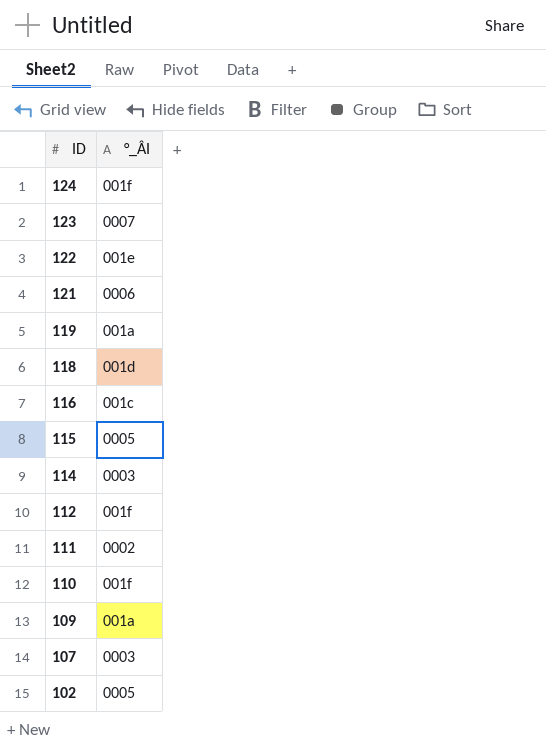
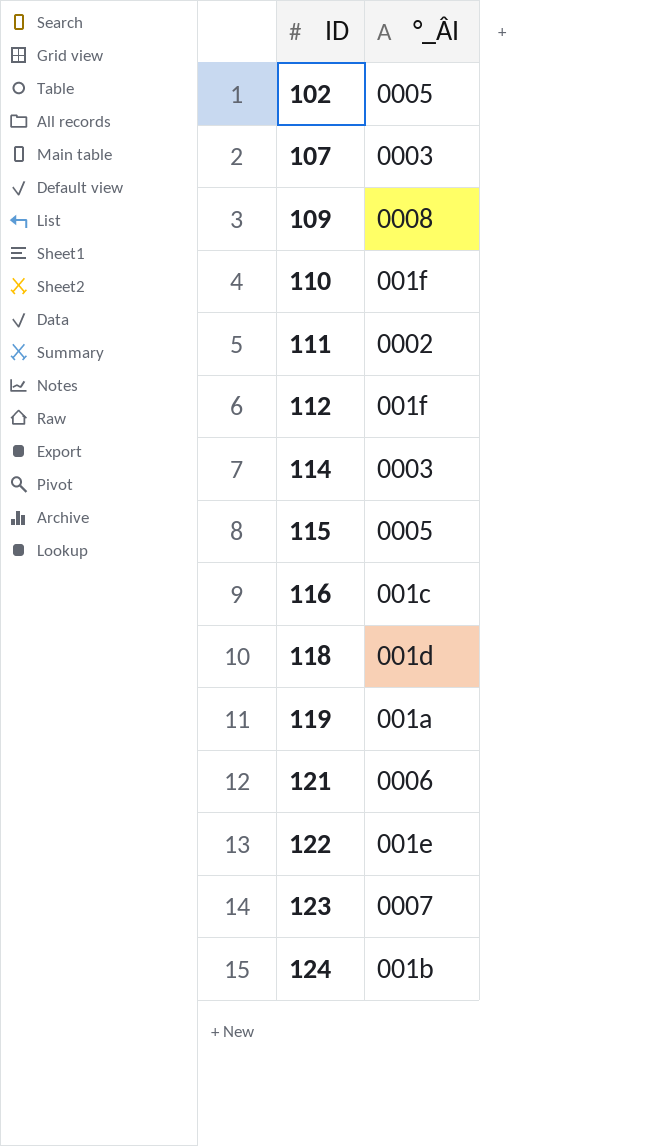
row order: ID descending -> ID ascending
109 | °_ÂI: 001a -> 0008
124 | °_ÂI: 001f -> 001b

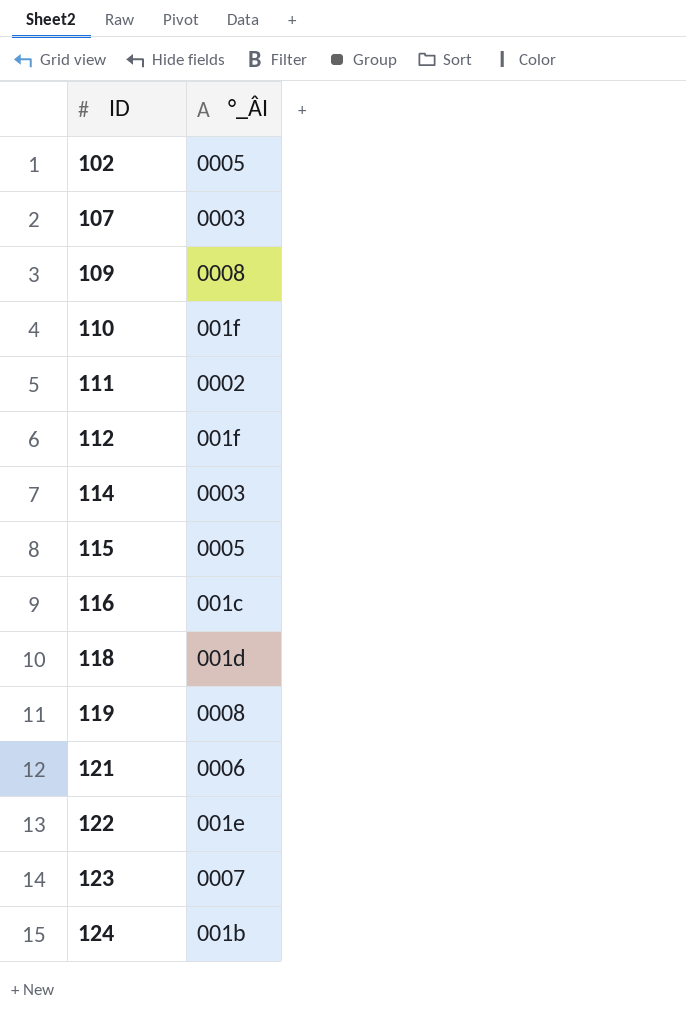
119 | °_ÂI: 001a -> 0008

